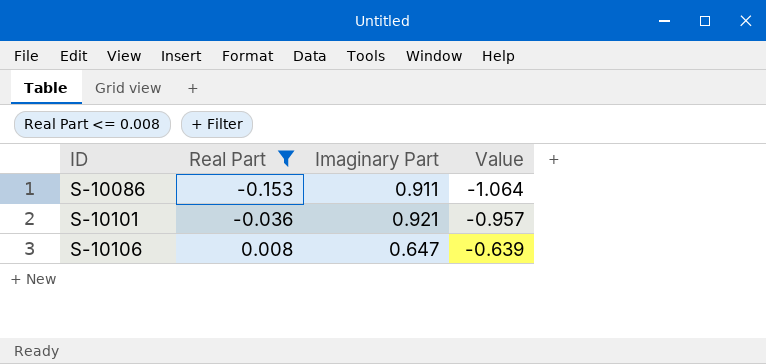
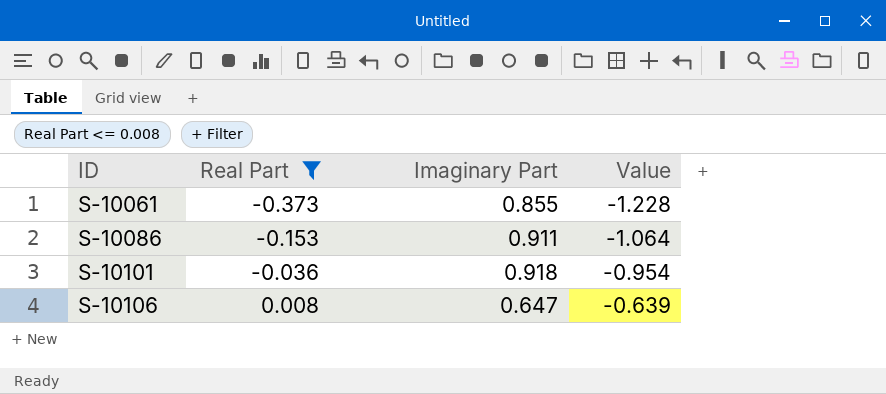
row S-10061: none -> -0.373 | 0.855 | -1.228
S-10101 | Imaginary Part: 0.921 -> 0.918
S-10101 | Value: -0.957 -> -0.954

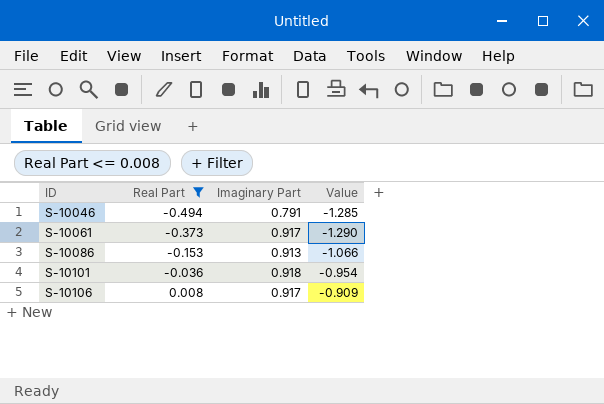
row S-10046: none -> -0.494 | 0.791 | -1.285
S-10061 | Imaginary Part: 0.855 -> 0.917
S-10061 | Value: -1.228 -> -1.290
S-10086 | Imaginary Part: 0.911 -> 0.913
S-10086 | Value: -1.064 -> -1.066
S-10106 | Imaginary Part: 0.647 -> 0.917
S-10106 | Value: -0.639 -> -0.909

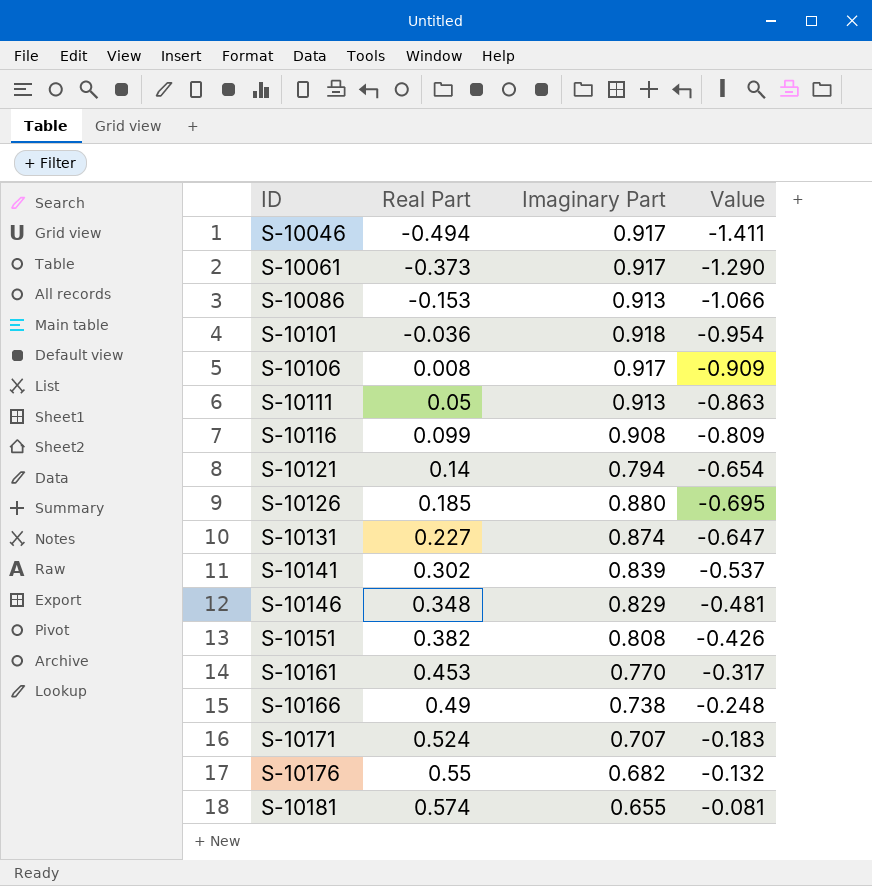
filter: Real Part <= 0.008 -> none
S-10046 | Imaginary Part: 0.791 -> 0.917
S-10046 | Value: -1.285 -> -1.411

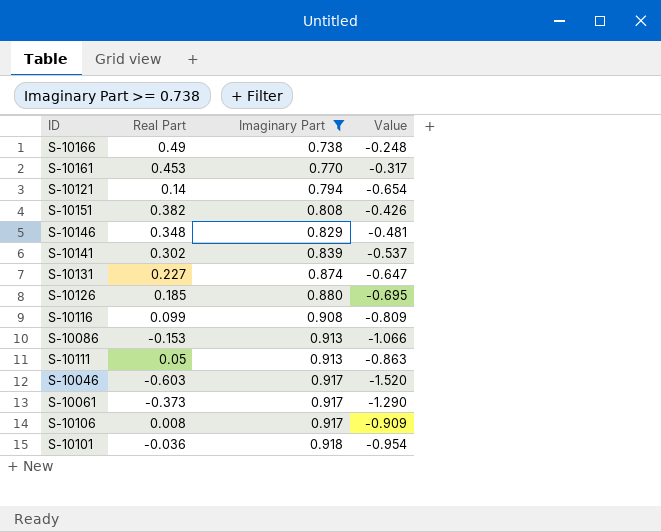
filter: none -> Imaginary Part >= 0.738
row order: ID ascending -> Imaginary Part ascending
S-10046 | Real Part: -0.494 -> -0.603
S-10046 | Value: -1.411 -> -1.520

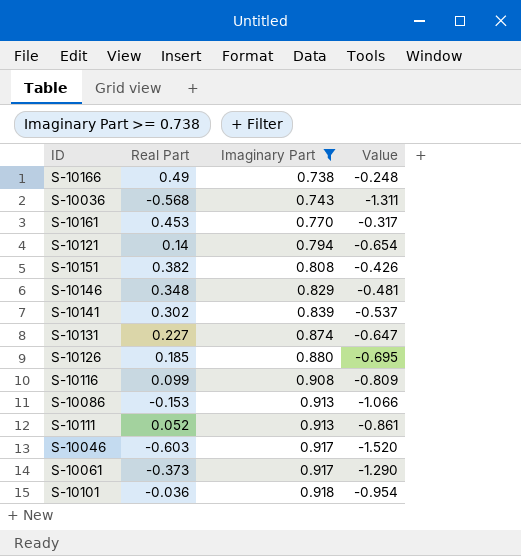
row S-10106: 0.008 | 0.917 | -0.909 -> none
row S-10036: none -> -0.568 | 0.743 | -1.311
S-10111 | Real Part: 0.05 -> 0.052
S-10111 | Value: -0.863 -> -0.861

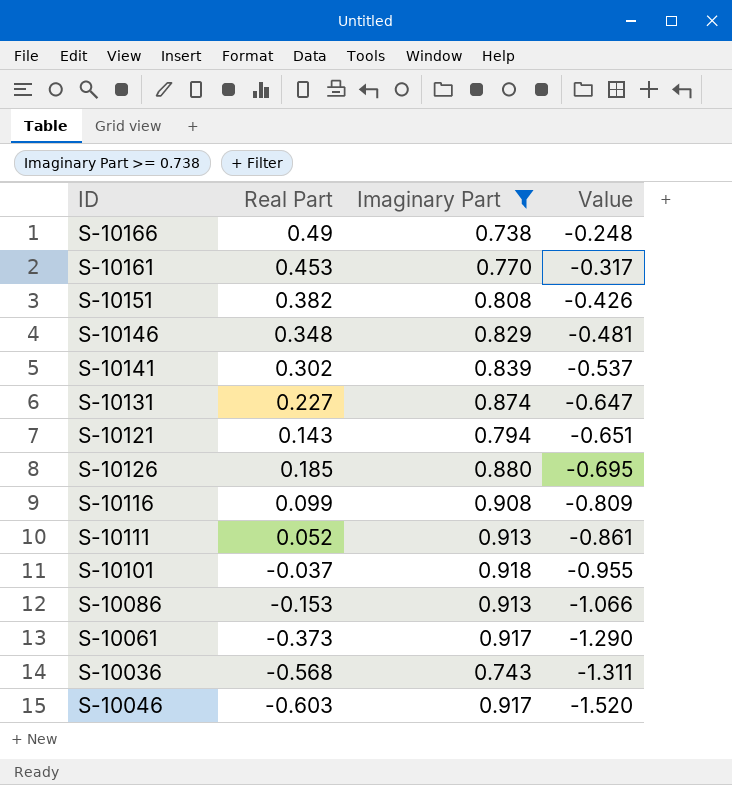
row order: Imaginary Part ascending -> Value descending
S-10121 | Real Part: 0.14 -> 0.143
S-10121 | Value: -0.654 -> -0.651
S-10101 | Real Part: -0.036 -> -0.037
S-10101 | Value: -0.954 -> -0.955

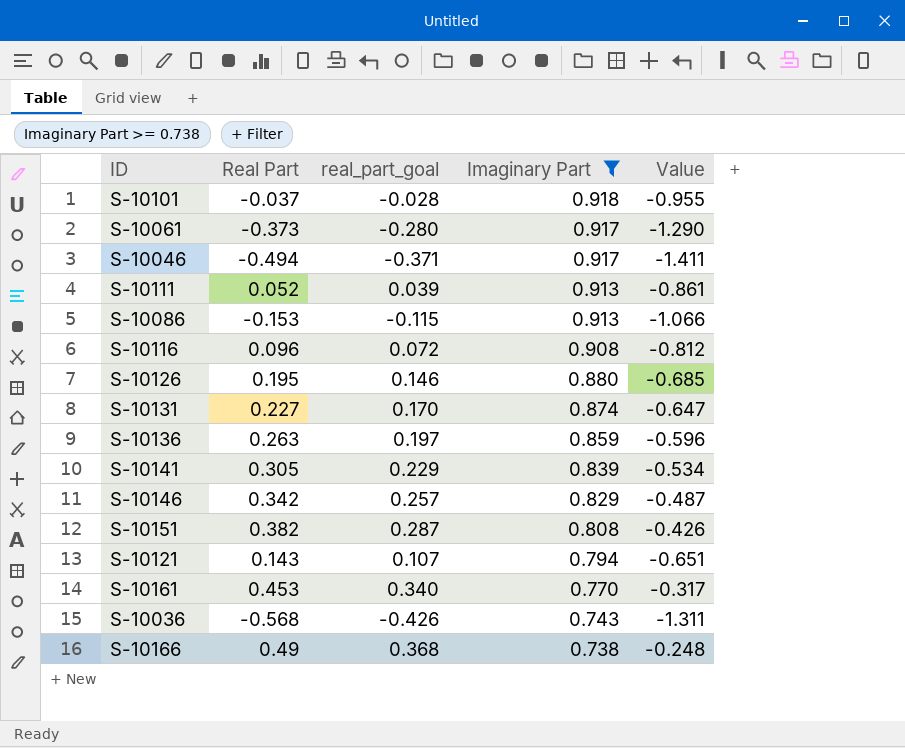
row order: Value descending -> Imaginary Part descending
column real_part_goal | formula: none -> [Real Part] * 0.75
S-10046 | Real Part: -0.603 -> -0.494
S-10046 | Value: -1.520 -> -1.411
S-10116 | Real Part: 0.099 -> 0.096
S-10116 | Value: -0.809 -> -0.812
S-10126 | Real Part: 0.185 -> 0.195
S-10126 | Value: -0.695 -> -0.685
row S-10136: none -> 0.263 | 0.197 | 0.859 | -0.596
S-10141 | Real Part: 0.302 -> 0.305
S-10141 | Value: -0.537 -> -0.534
S-10146 | Real Part: 0.348 -> 0.342
S-10146 | Value: -0.481 -> -0.487

